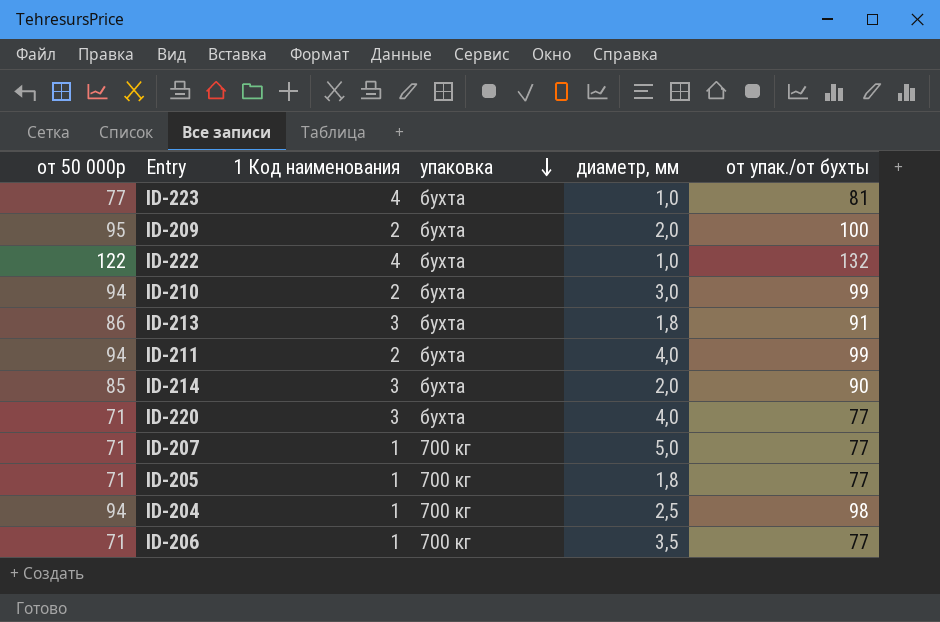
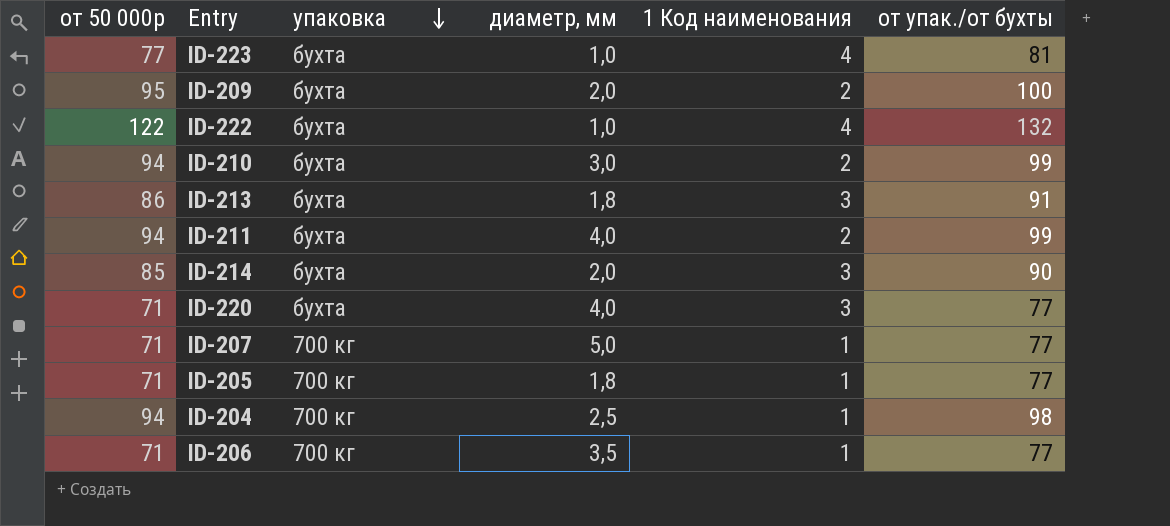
column 1 Код наименования | position: 3 -> 5

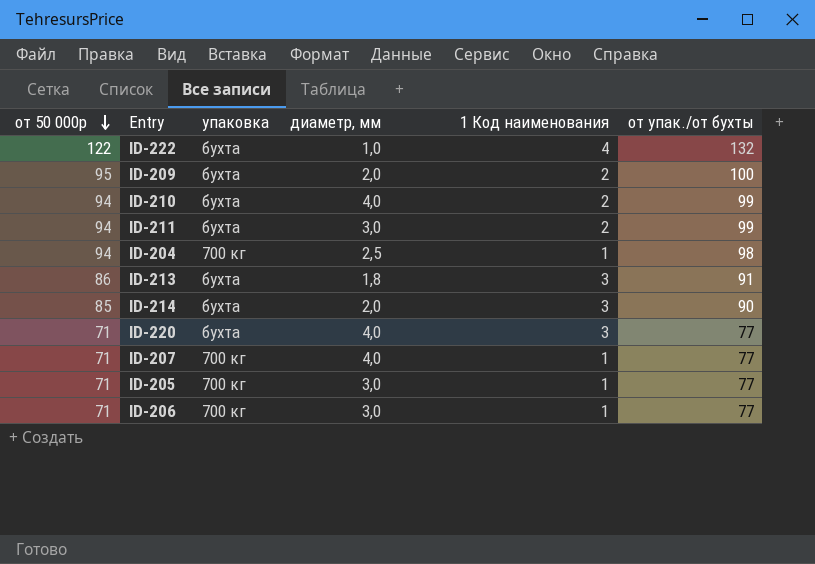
row order: упаковка descending -> от 50 000р descending
row ID-223: 77 | бухта | 1,0 | 4 | 81 -> none
ID-210 | диаметр, мм: 3,0 -> 4,0
ID-211 | диаметр, мм: 4,0 -> 3,0
ID-207 | диаметр, мм: 5,0 -> 4,0
ID-205 | диаметр, мм: 1,8 -> 3,0
ID-206 | диаметр, мм: 3,5 -> 3,0

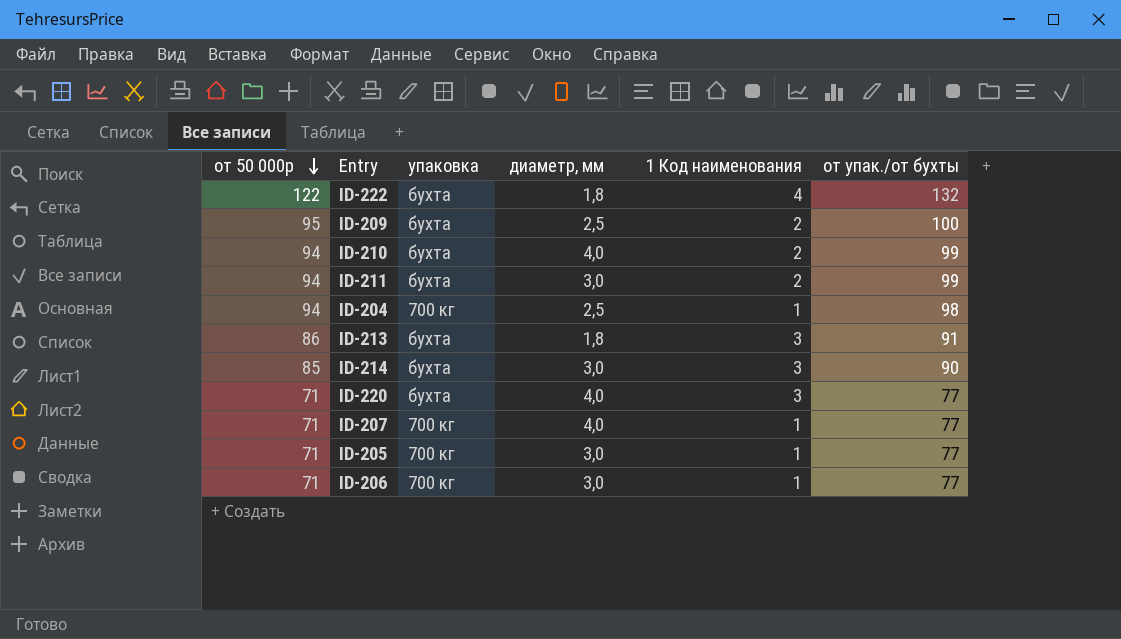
ID-222 | диаметр, мм: 1,0 -> 1,8
ID-209 | диаметр, мм: 2,0 -> 2,5
ID-214 | диаметр, мм: 2,0 -> 3,0

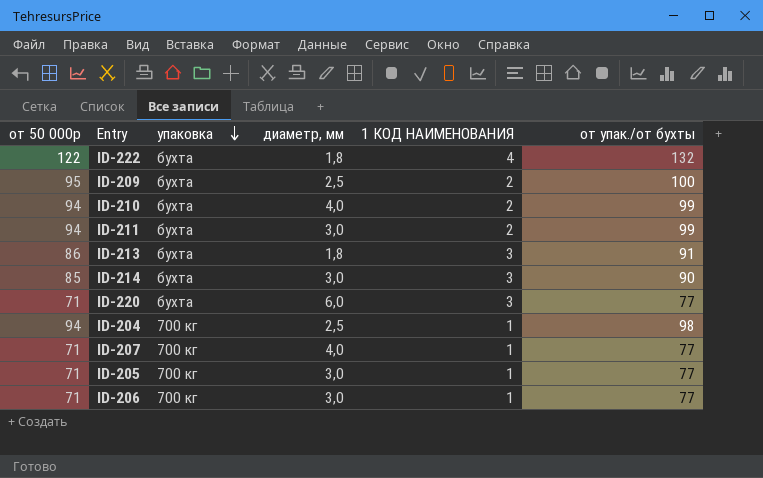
row order: от 50 000р descending -> упаковка descending
column name: 1 Код наименования -> 1 КОД НАИМЕНОВАНИЯ
ID-220 | диаметр, мм: 4,0 -> 6,0

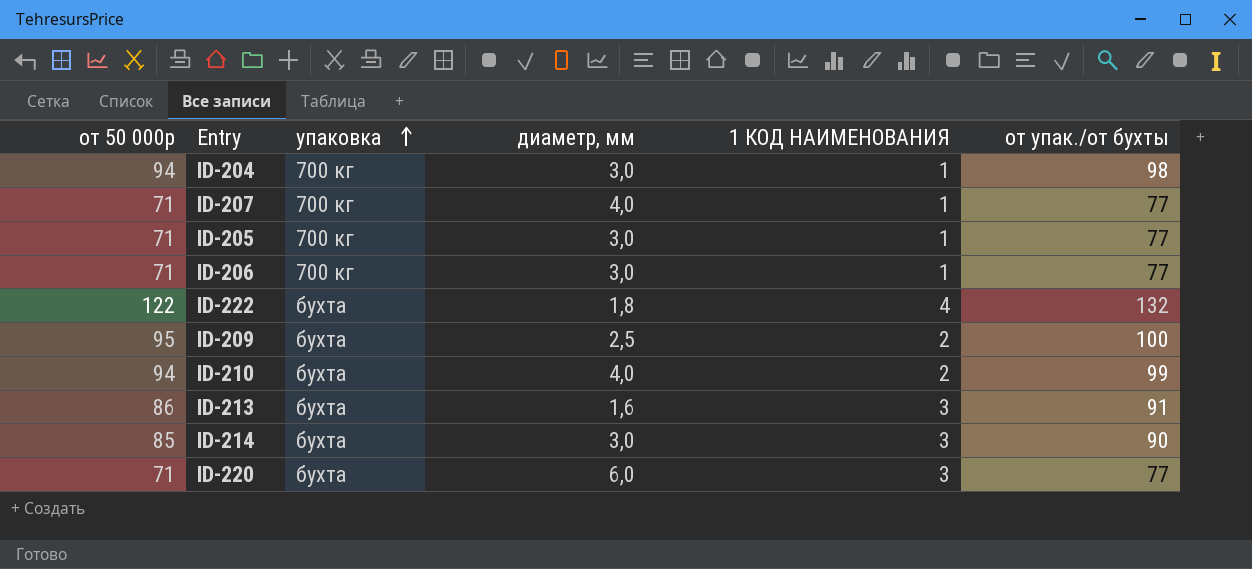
row order: упаковка descending -> упаковка ascending
row ID-211: 94 | бухта | 3,0 | 2 | 99 -> none
ID-204 | диаметр, мм: 2,5 -> 3,0
ID-213 | диаметр, мм: 1,8 -> 1,6

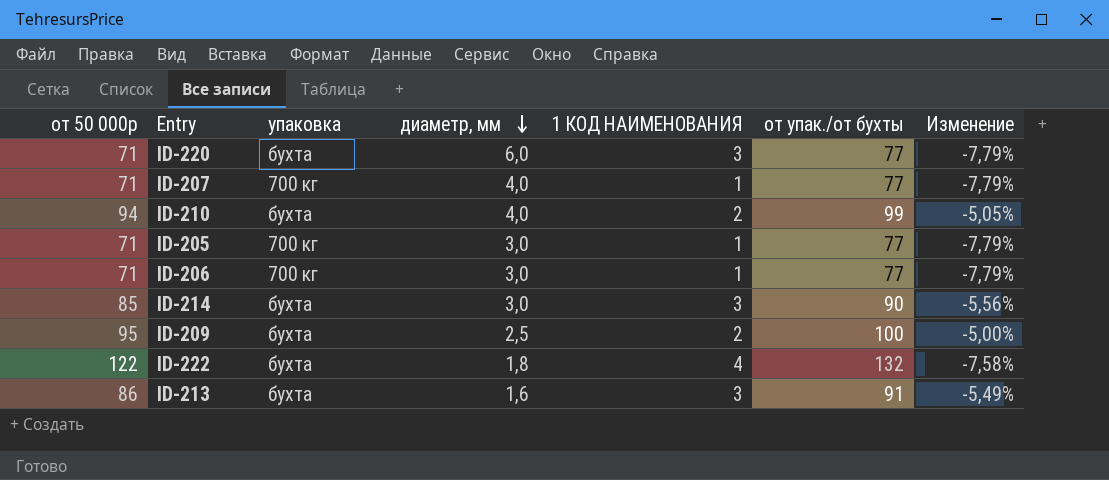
row order: упаковка ascending -> диаметр, мм descending
column Изменение | formula: none -> ([от 50 000р] - [от упак./от бухты]) / [от упак./от бухты]
row ID-204: 94 | 700 кг | 3,0 | 1 | 98 -> none

